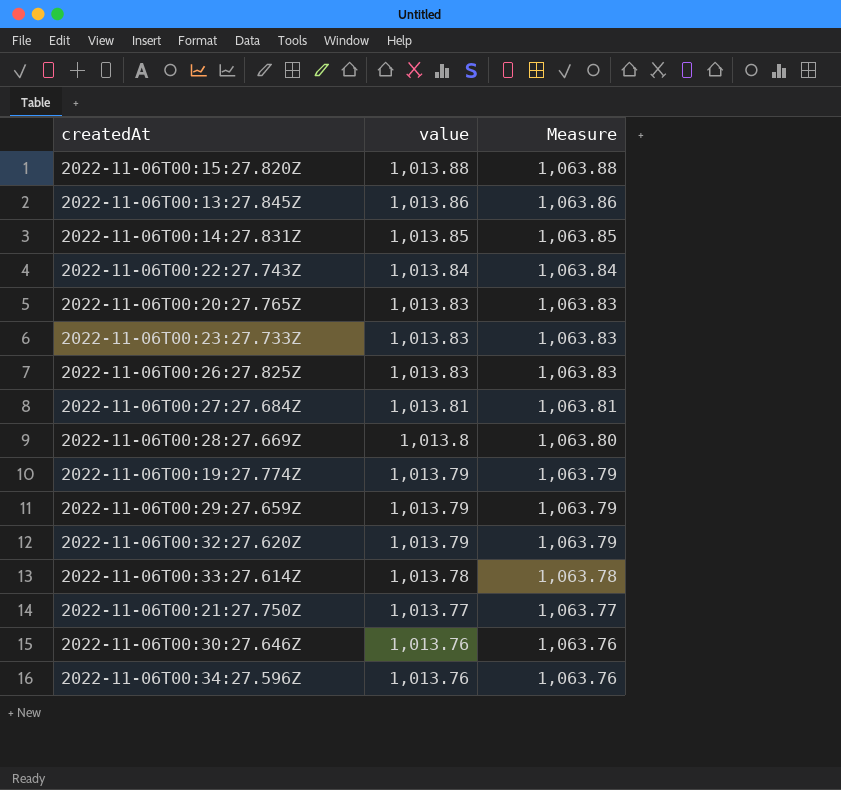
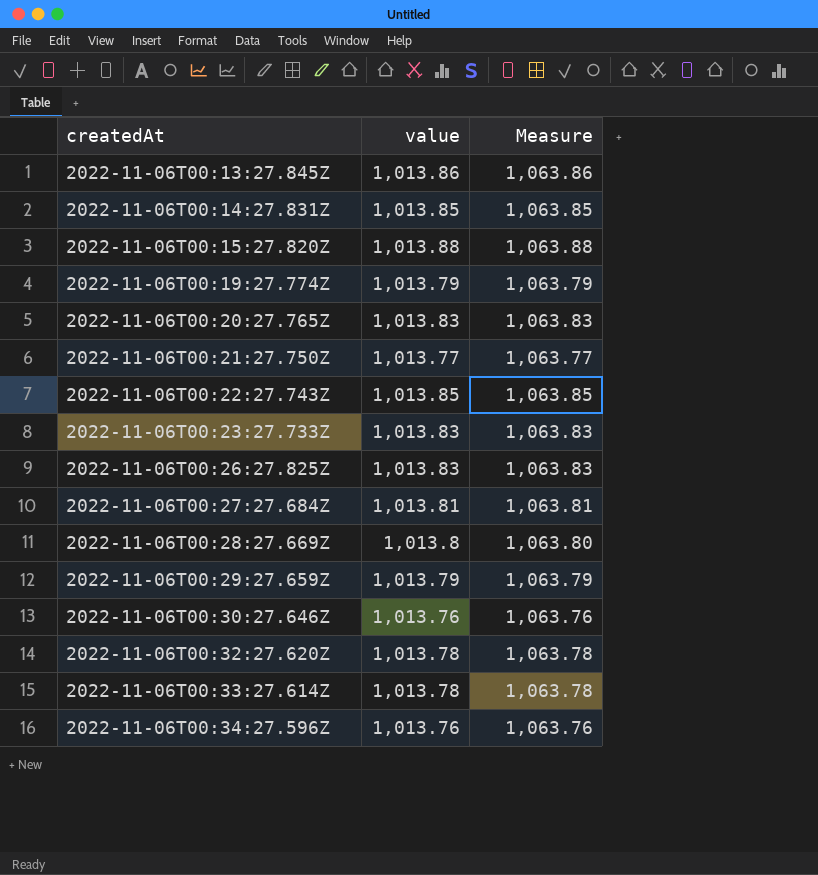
row order: value descending -> createdAt ascending
2022-11-06T00:22:27.743Z | value: 1,013.84 -> 1,013.85
2022-11-06T00:22:27.743Z | Measure: 1,063.84 -> 1,063.85
2022-11-06T00:32:27.620Z | value: 1,013.79 -> 1,013.78
2022-11-06T00:32:27.620Z | Measure: 1,063.79 -> 1,063.78

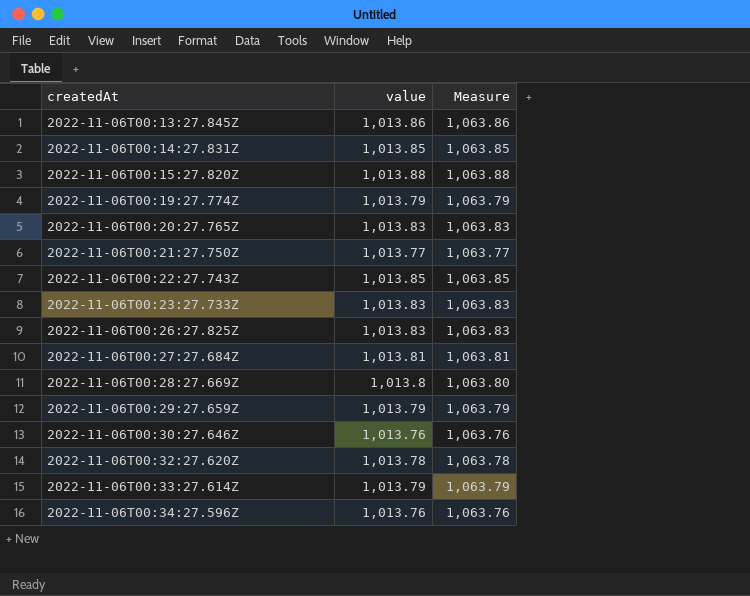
2022-11-06T00:33:27.614Z | value: 1,013.78 -> 1,013.79
2022-11-06T00:33:27.614Z | Measure: 1,063.78 -> 1,063.79

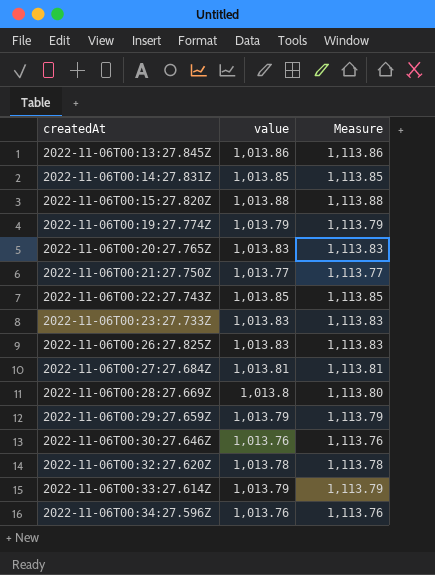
column Measure | formula: [value] + 50 -> [value] + 100

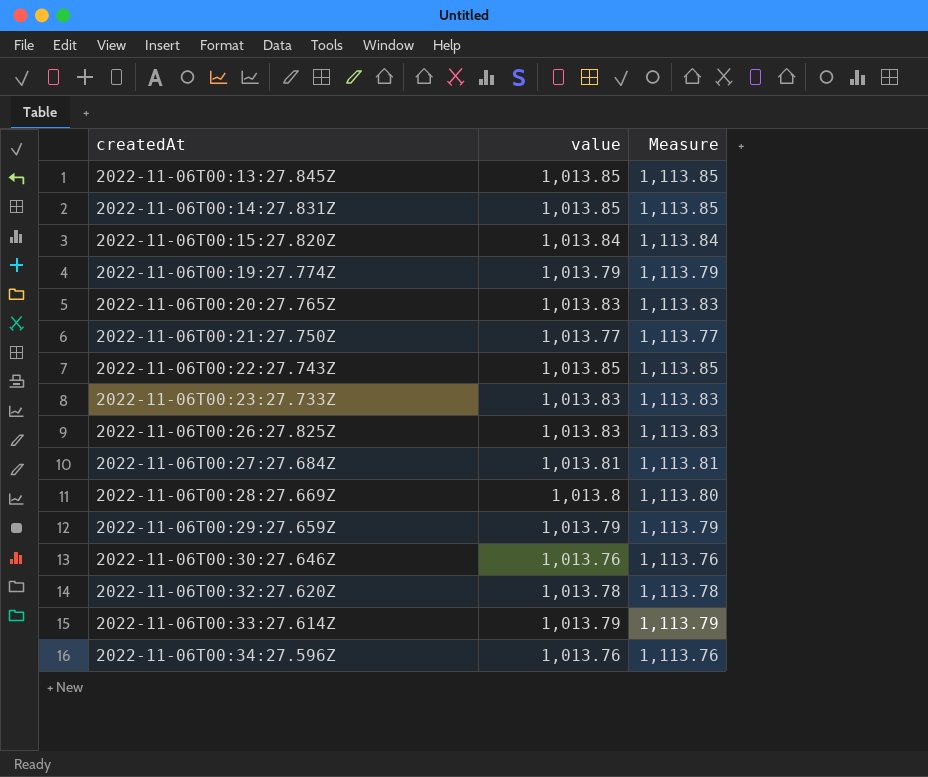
2022-11-06T00:13:27.845Z | value: 1,013.86 -> 1,013.85
2022-11-06T00:13:27.845Z | Measure: 1,113.86 -> 1,113.85
2022-11-06T00:15:27.820Z | value: 1,013.88 -> 1,013.84
2022-11-06T00:15:27.820Z | Measure: 1,113.88 -> 1,113.84

